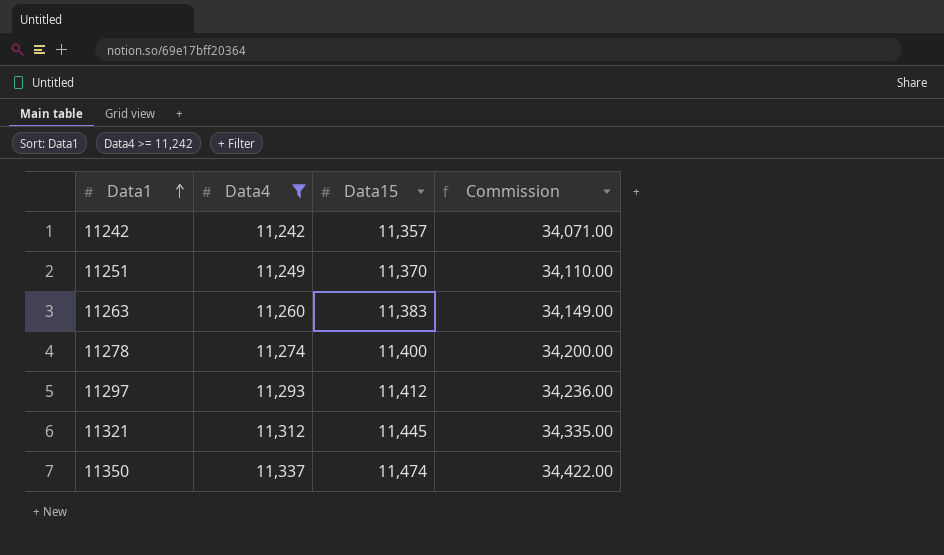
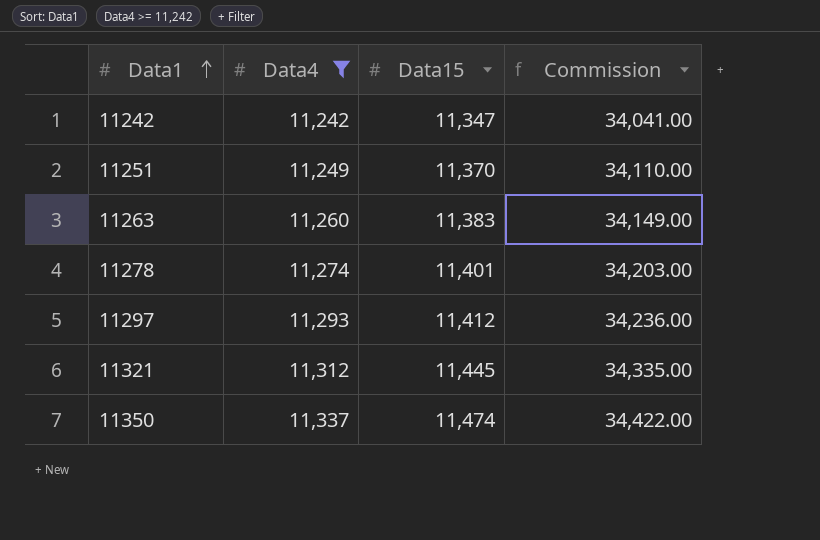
11242 | Data15: 11,357 -> 11,347
11242 | Commission: 34,071.00 -> 34,041.00
11278 | Data15: 11,400 -> 11,401
11278 | Commission: 34,200.00 -> 34,203.00

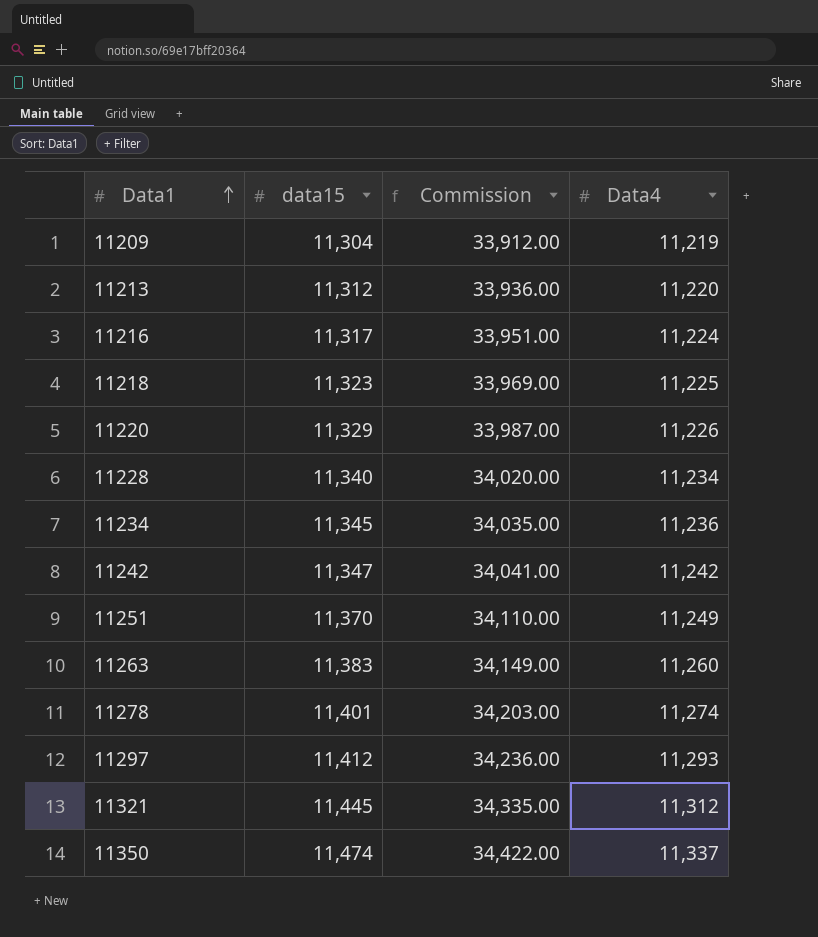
filter: Data4 >= 11,242 -> none
column name: Data15 -> data15
column Data4 | position: 2 -> 4

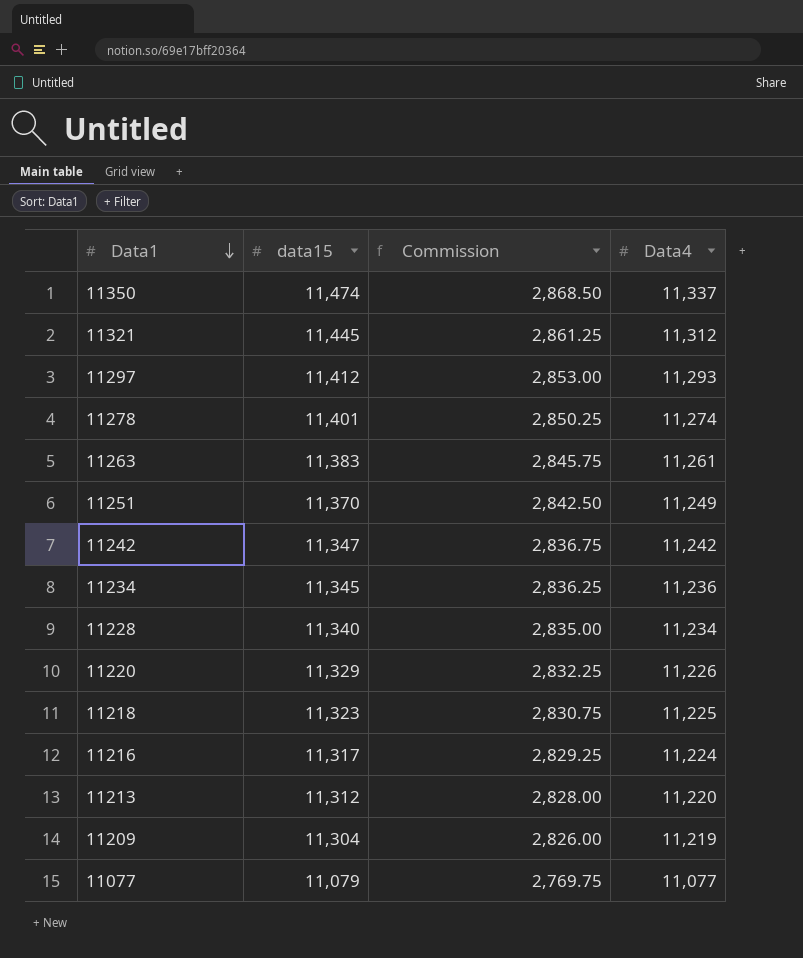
row order: Data1 ascending -> Data1 descending
column Commission | formula: [data15] * 3 -> [data15] * 0.25
11263 | Data4: 11,260 -> 11,261
row 11077: none -> 11,079 | 2,769.75 | 11,077

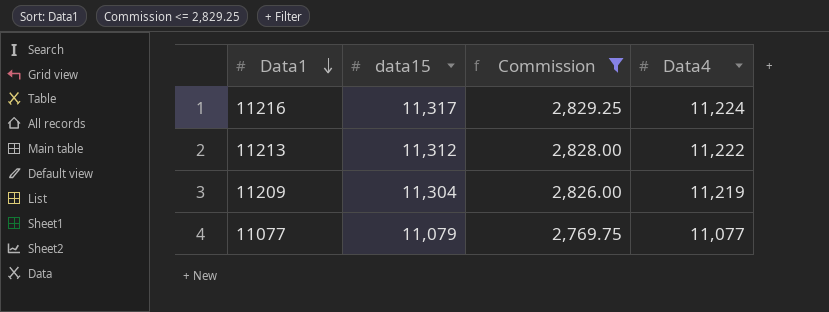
filter: none -> Commission <= 2,829.25
11213 | Data4: 11,220 -> 11,222

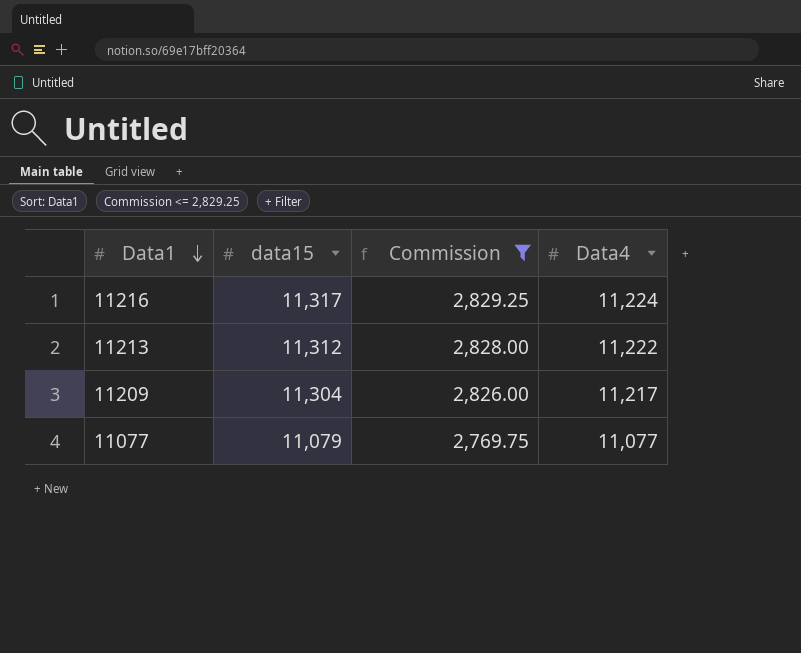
11209 | Data4: 11,219 -> 11,217

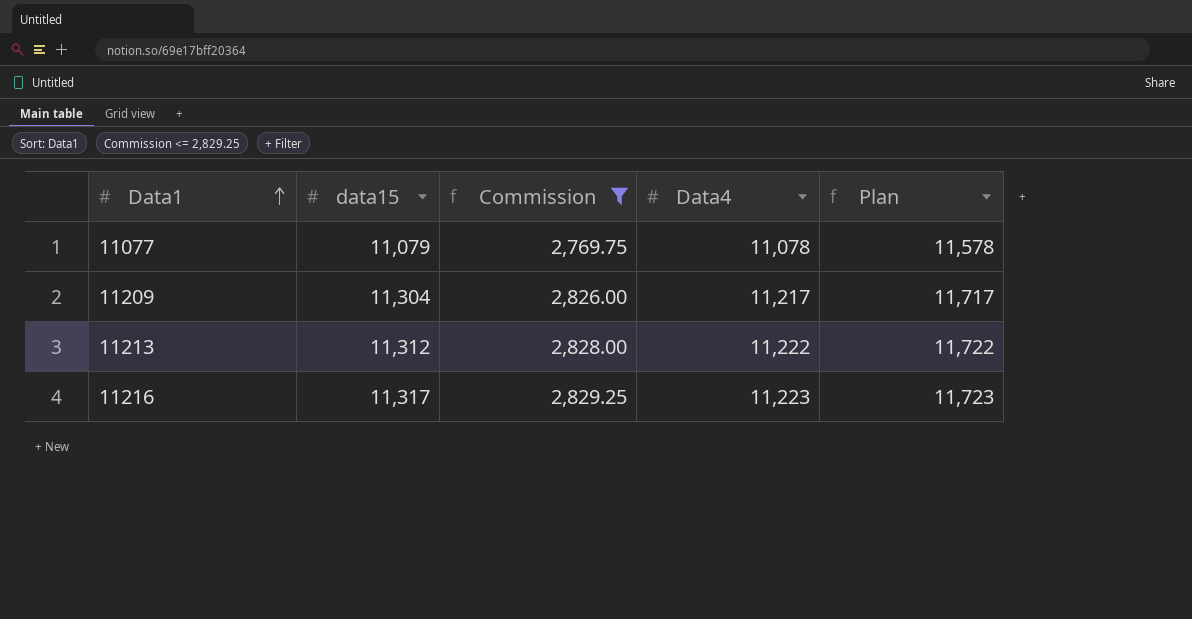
row order: Data1 descending -> Data1 ascending
column Plan | formula: none -> [Data4] + 500
11077 | Data4: 11,077 -> 11,078
11216 | Data4: 11,224 -> 11,223

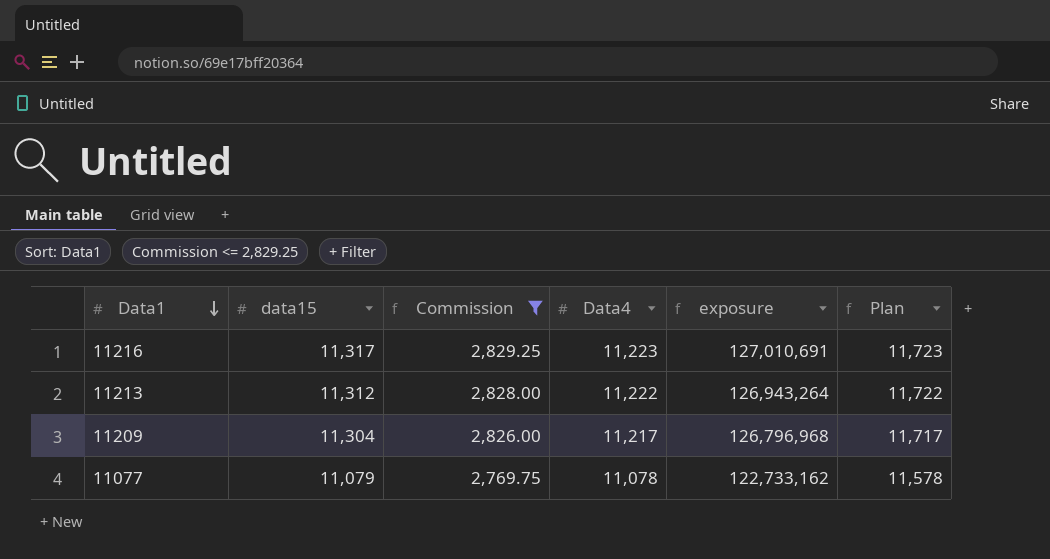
row order: Data1 ascending -> Data1 descending
column exposure | formula: none -> [data15] * [Data4]

